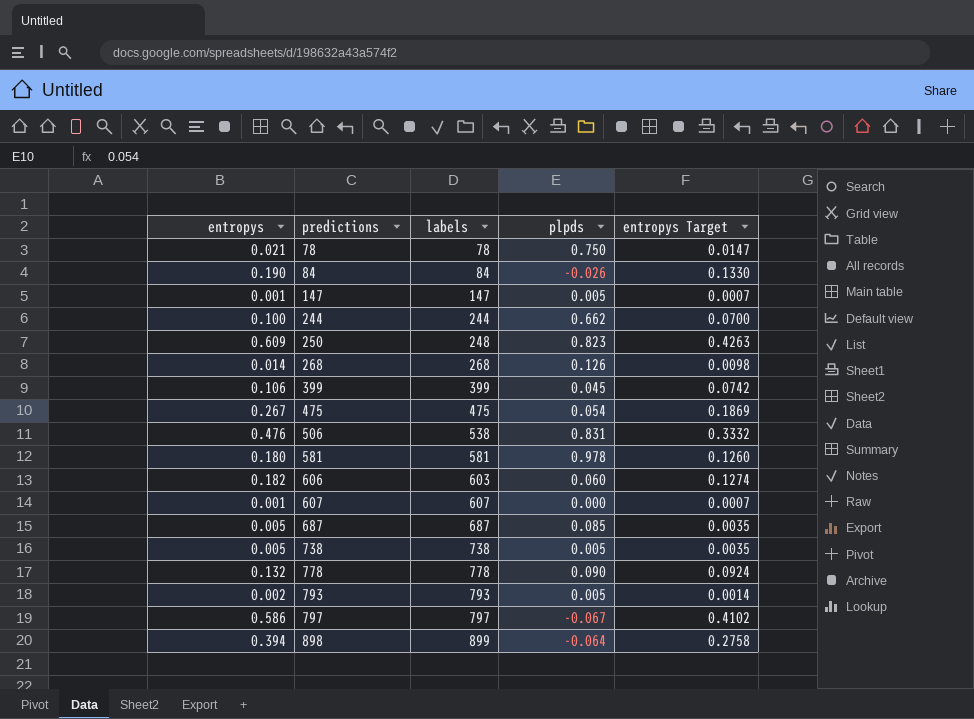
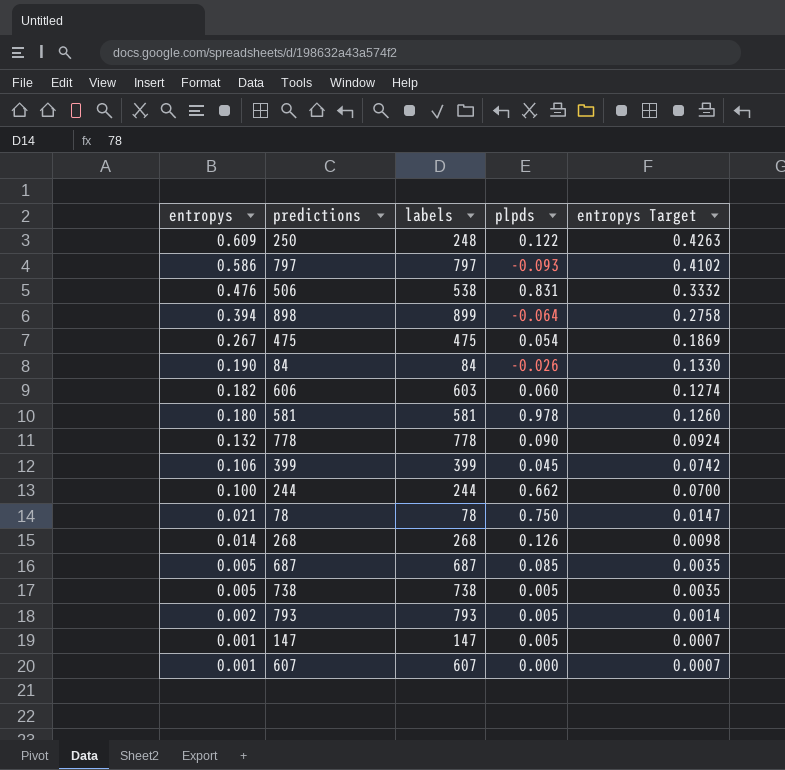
row order: predictions ascending -> entropys descending
250 | plpds: 0.823 -> 0.122
797 | plpds: -0.067 -> -0.093

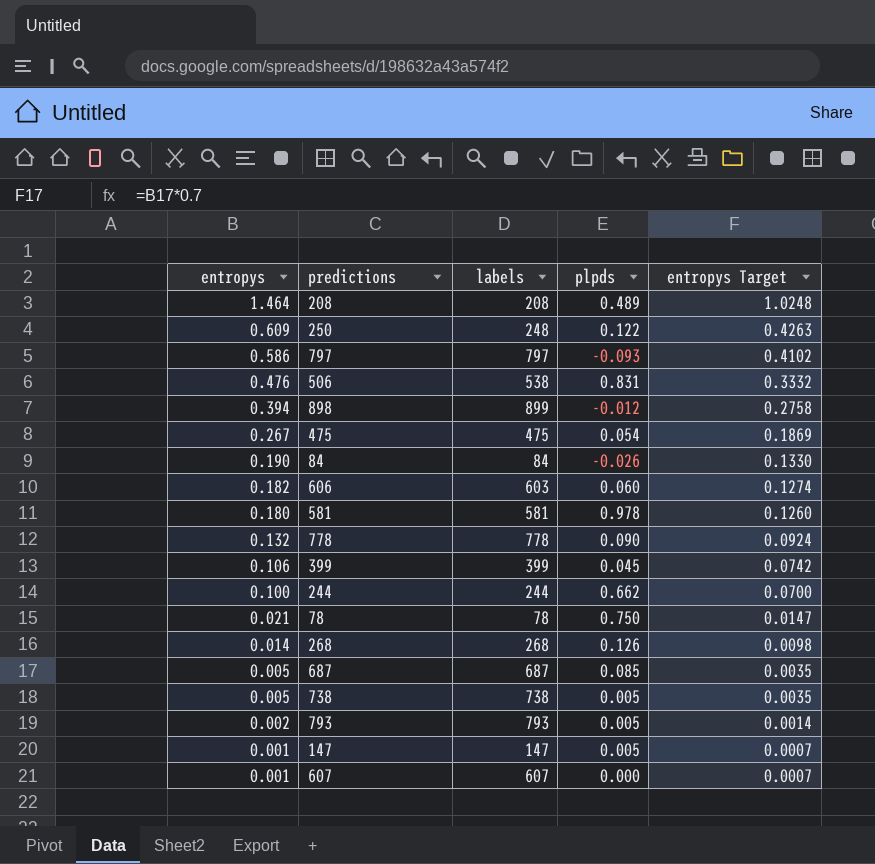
row 208: none -> 1.464 | 208 | 0.489 | 1.0248
898 | plpds: -0.064 -> -0.012

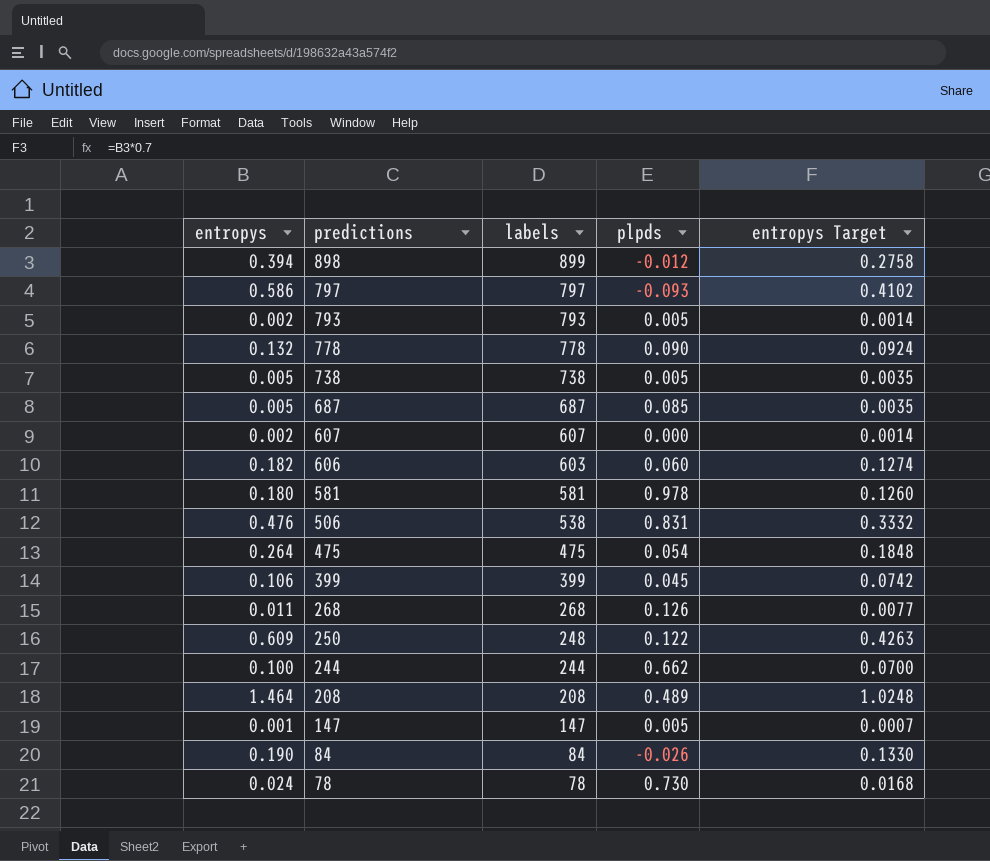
row order: entropys descending -> predictions descending
607 | entropys: 0.001 -> 0.002
607 | entropys Target: 0.0007 -> 0.0014
475 | entropys: 0.267 -> 0.264
475 | entropys Target: 0.1869 -> 0.1848
268 | entropys: 0.014 -> 0.011
268 | entropys Target: 0.0098 -> 0.0077
78 | entropys: 0.021 -> 0.024
78 | plpds: 0.750 -> 0.730
78 | entropys Target: 0.0147 -> 0.0168

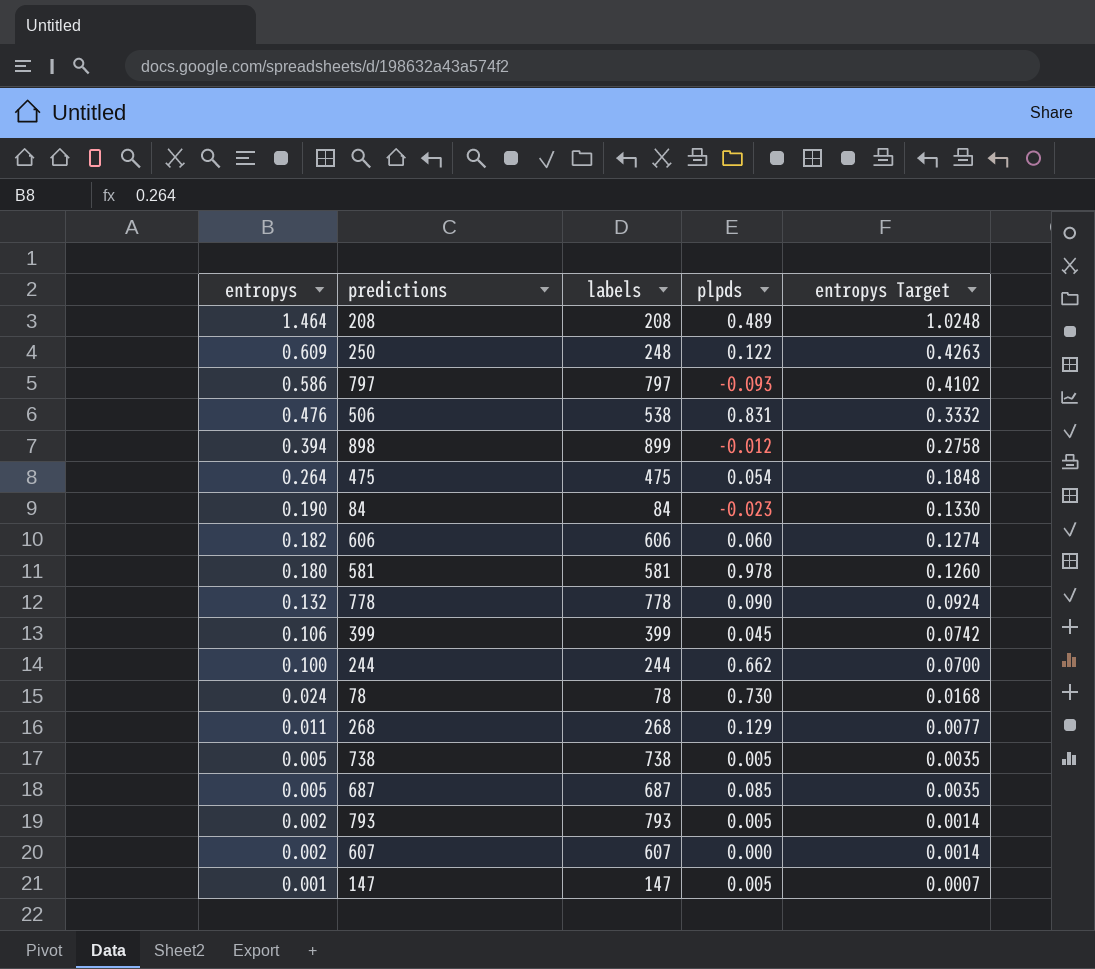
row order: predictions descending -> entropys descending
84 | plpds: -0.026 -> -0.023
606 | labels: 603 -> 606
268 | plpds: 0.126 -> 0.129

